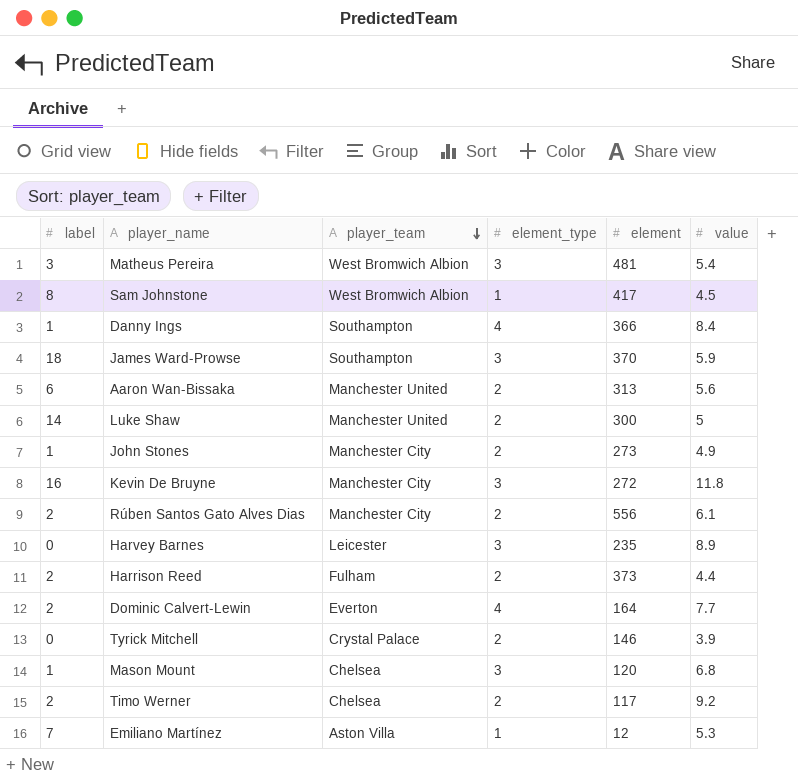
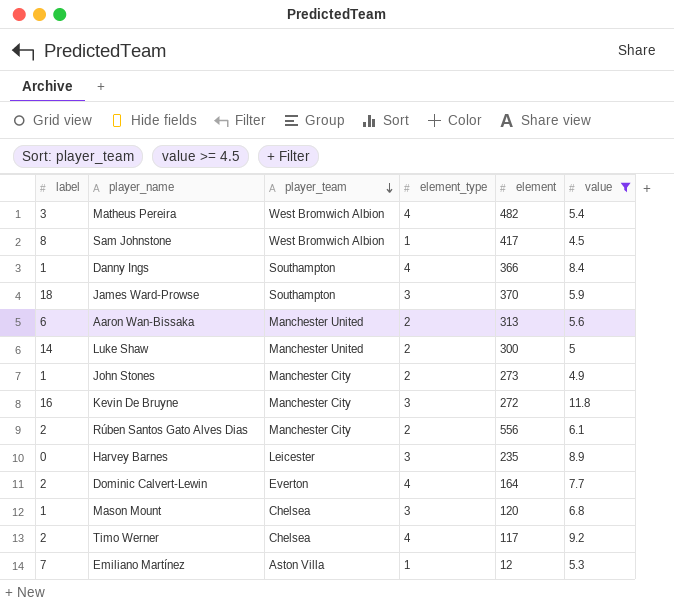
filter: none -> value >= 4.5
Matheus Pereira | element_type: 3 -> 4
Matheus Pereira | element: 481 -> 482
Timo Werner | element_type: 2 -> 4

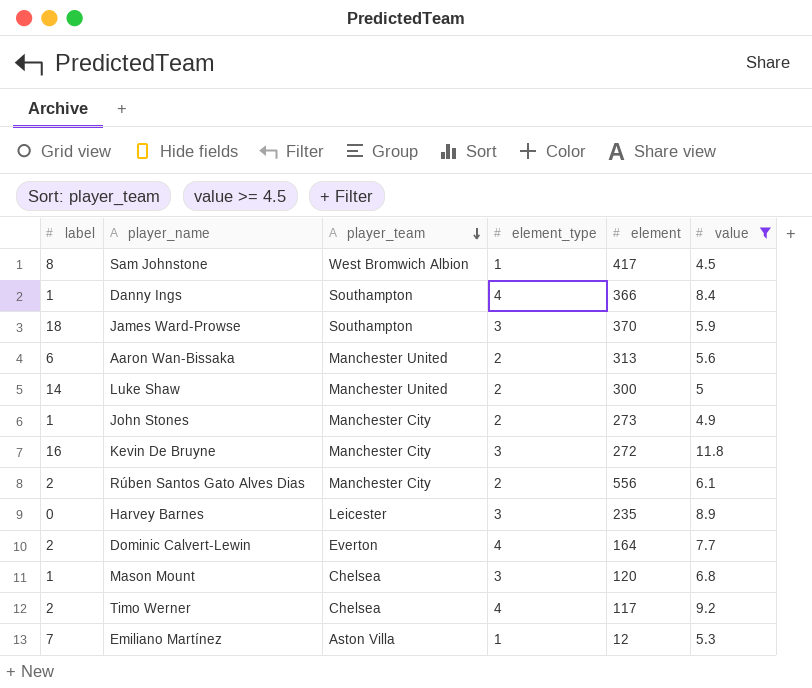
row Matheus Pereira: 3 | West Bromwich Albion | 4 | 482 | 5.4 -> none

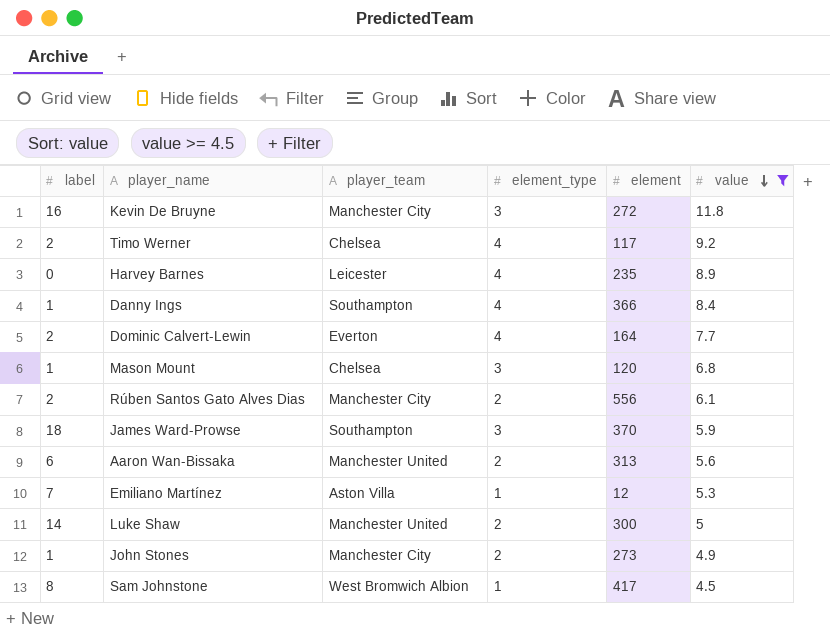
row order: player_team descending -> value descending
Harvey Barnes | element_type: 3 -> 4

